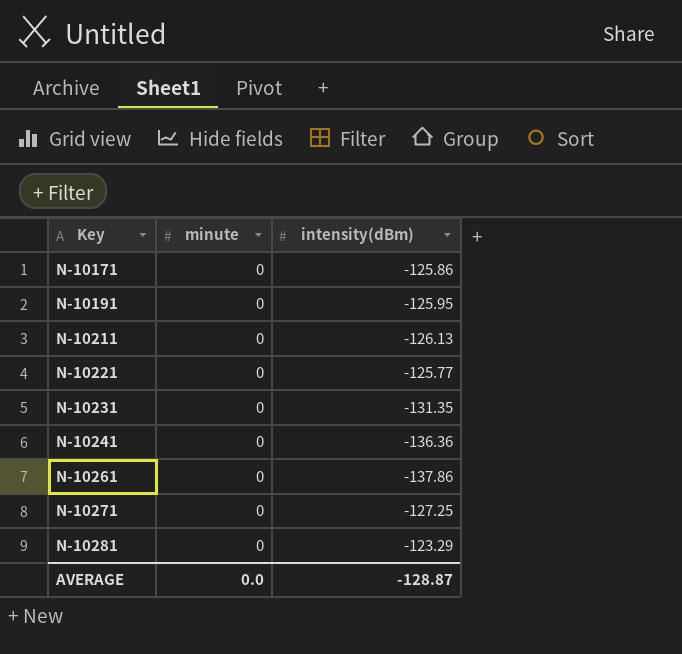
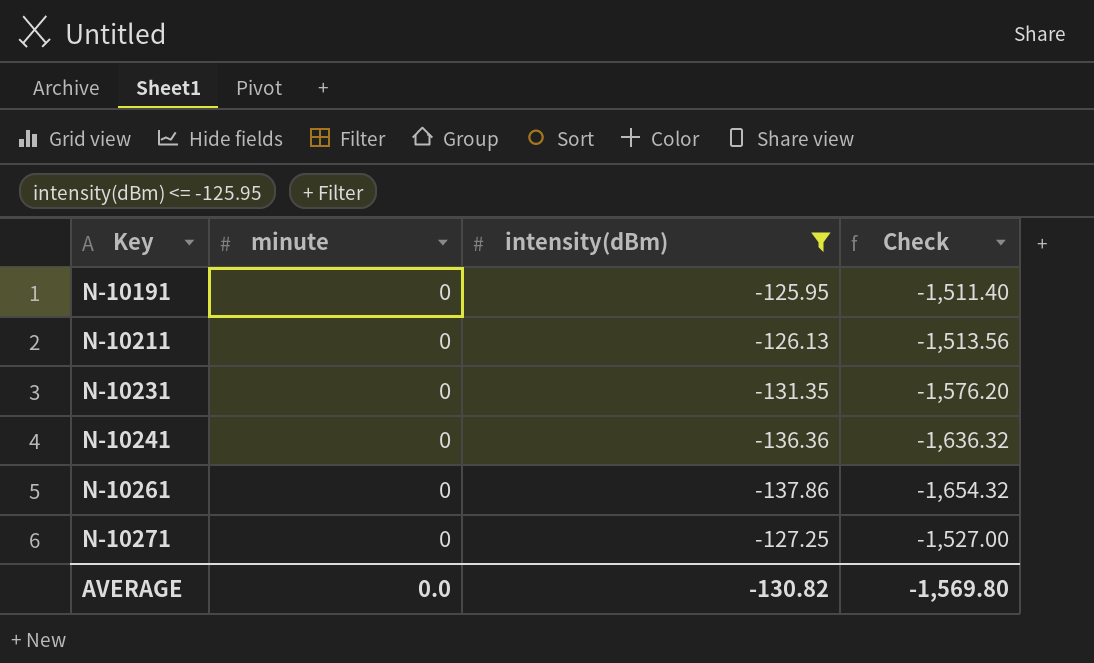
filter: none -> intensity(dBm) <= -125.95
column Check | formula: none -> [intensity(dBm)] * 12
AVERAGE | intensity(dBm): -128.87 -> -130.82

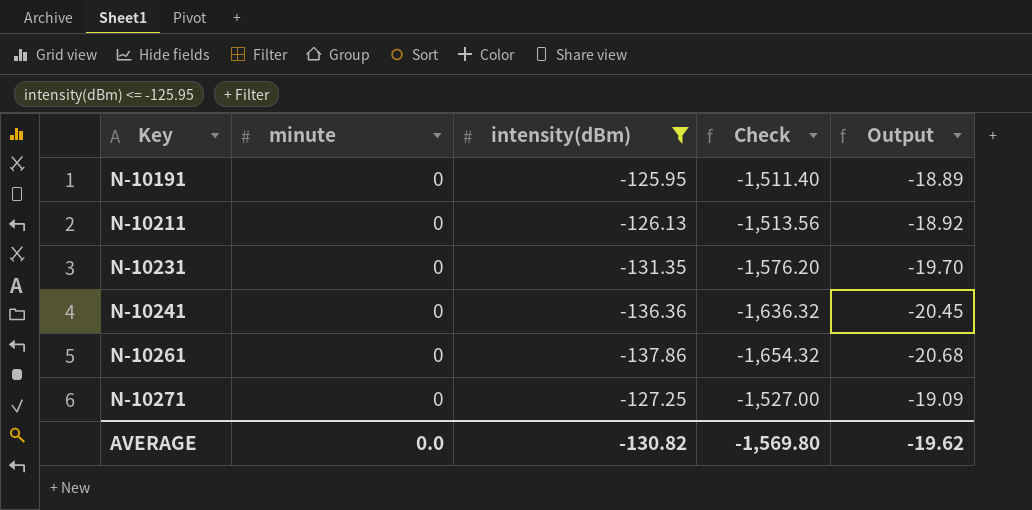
column Output | formula: none -> [intensity(dBm)] * 0.15

